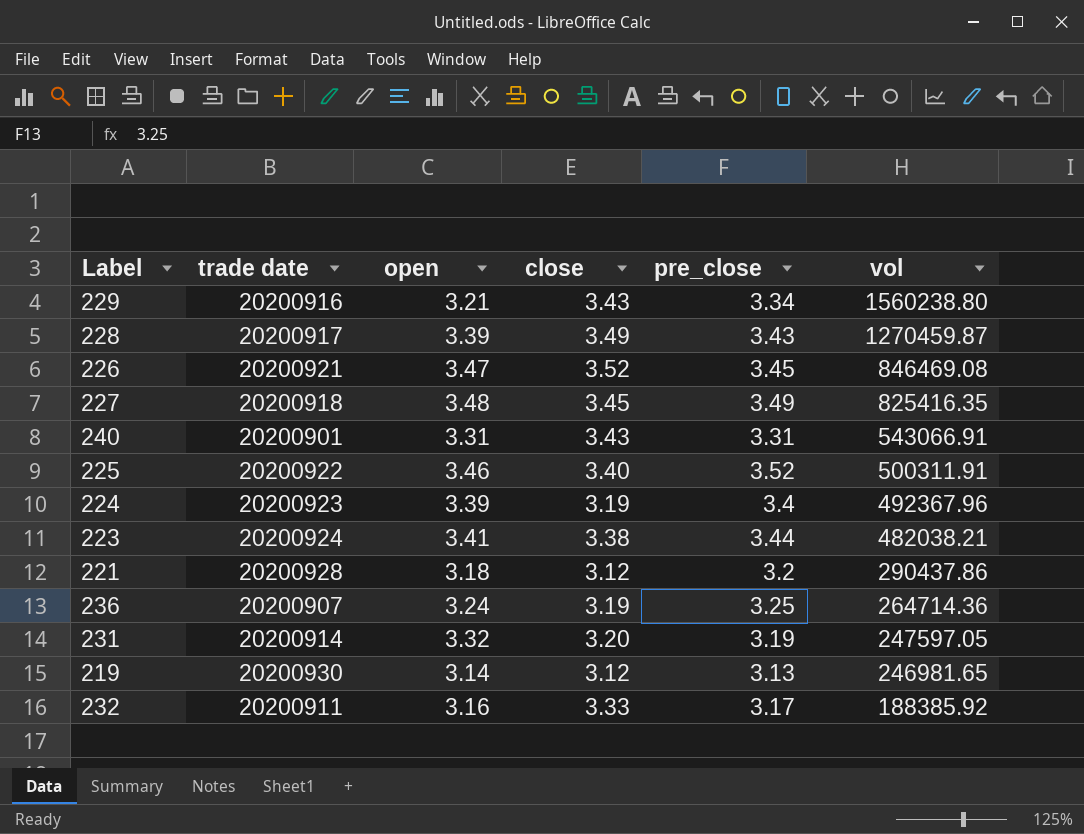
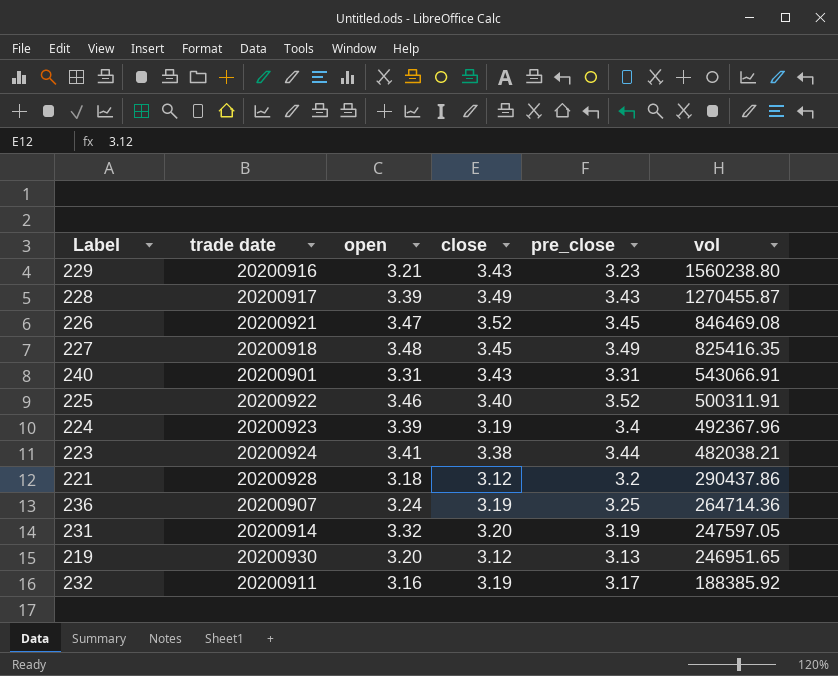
229 | pre_close: 3.34 -> 3.23
228 | vol: 1270459.87 -> 1270455.87
219 | open: 3.14 -> 3.20
219 | vol: 246981.65 -> 246951.65
232 | close: 3.33 -> 3.19

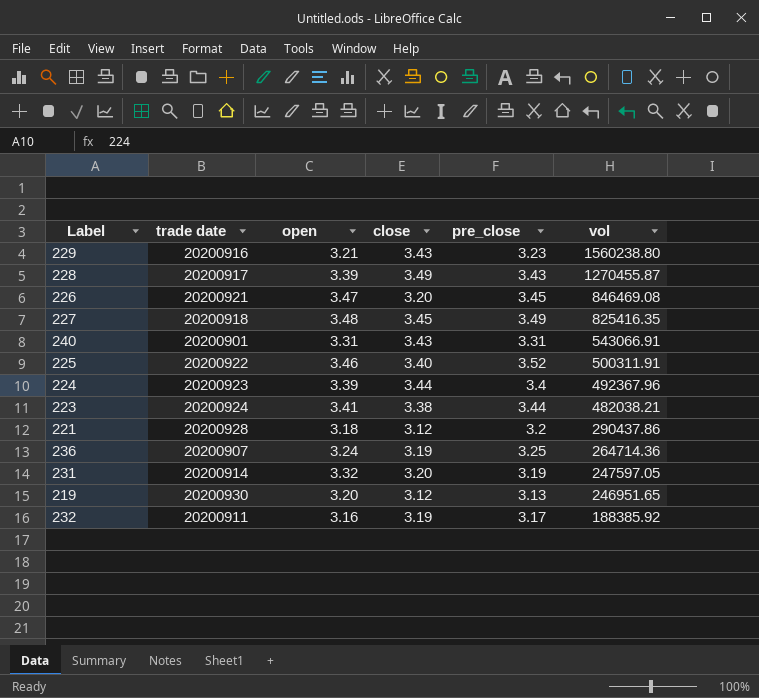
226 | close: 3.52 -> 3.20
224 | close: 3.19 -> 3.44

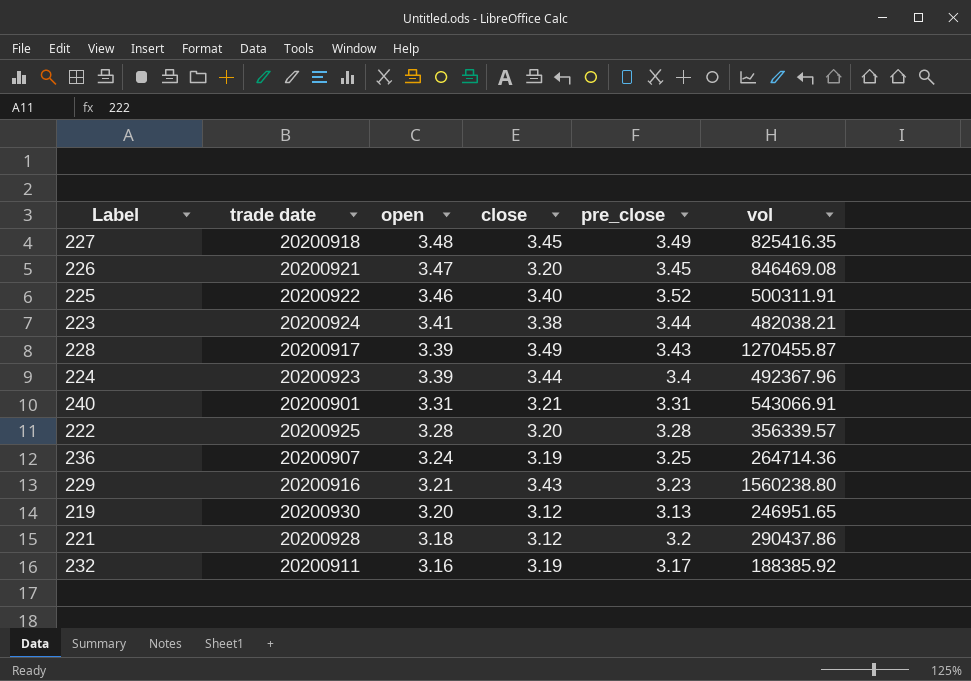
row order: vol descending -> open descending
row 231: 20200914 | 3.32 | 3.20 | 3.19 | 247597.05 -> none
240 | close: 3.43 -> 3.21
row 222: none -> 20200925 | 3.28 | 3.20 | 3.28 | 356339.57

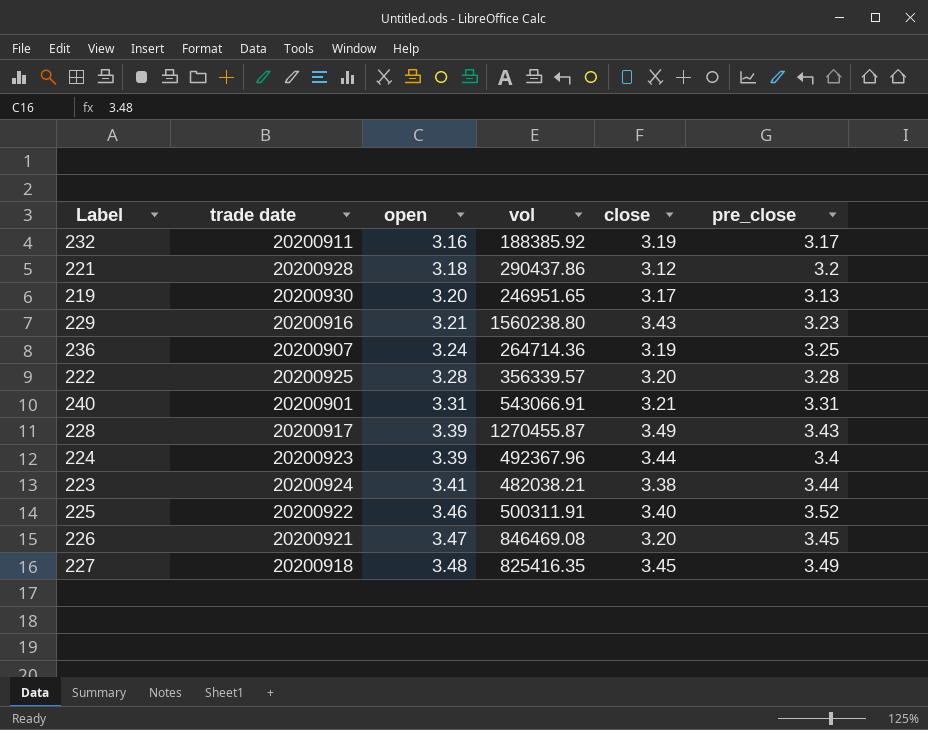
row order: open descending -> open ascending
column vol | position: 6 -> 4
219 | close: 3.12 -> 3.17

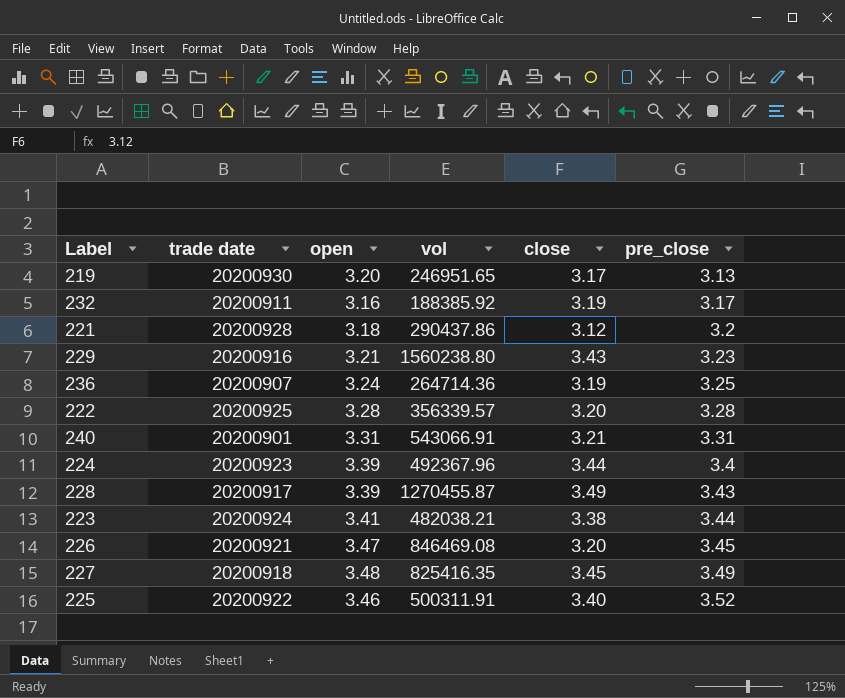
row order: open ascending -> pre_close ascending

